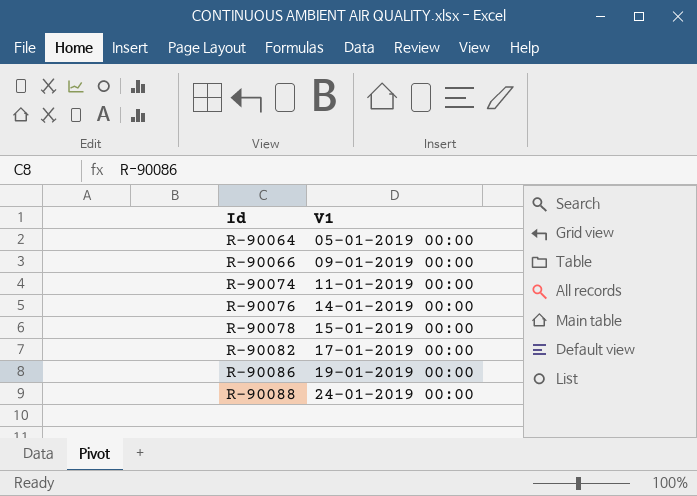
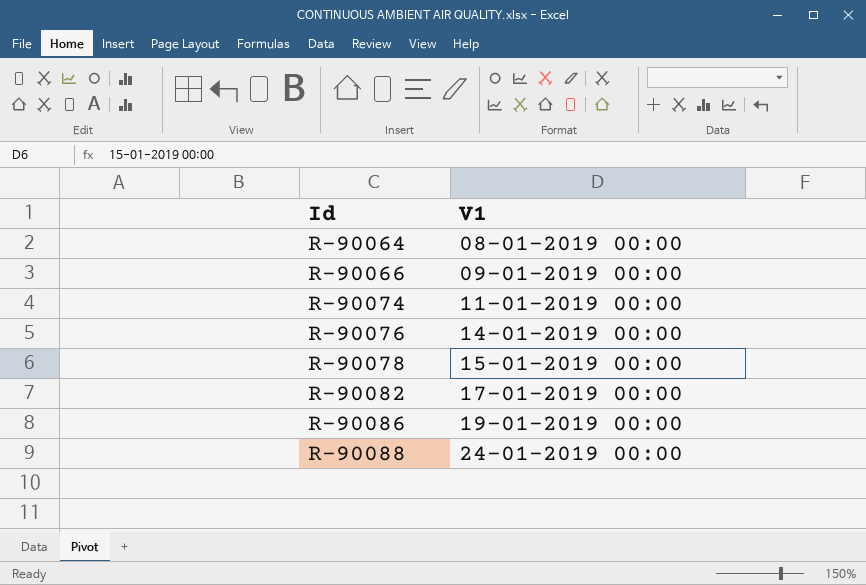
R-90064 | V1: 05-01-2019 00:00 -> 08-01-2019 00:00

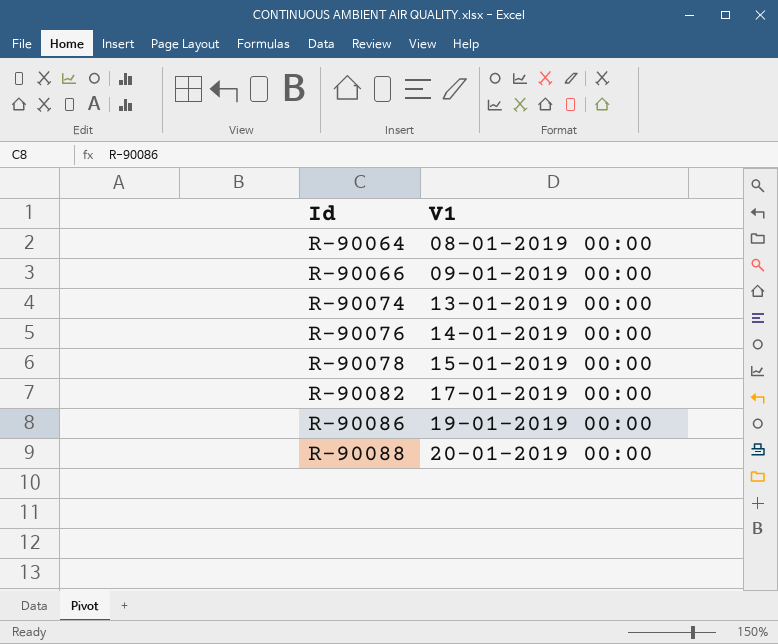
R-90074 | V1: 11-01-2019 00:00 -> 13-01-2019 00:00
R-90088 | V1: 24-01-2019 00:00 -> 20-01-2019 00:00

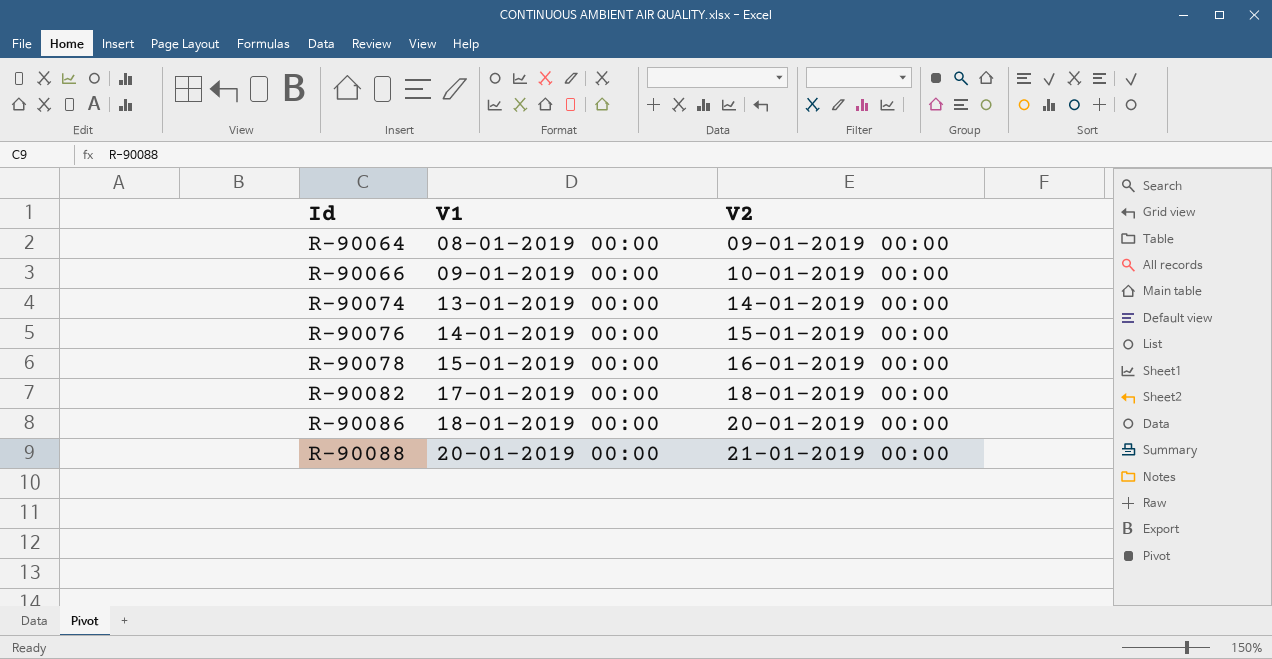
column V2 | position: none -> 3
R-90086 | V1: 19-01-2019 00:00 -> 18-01-2019 00:00

